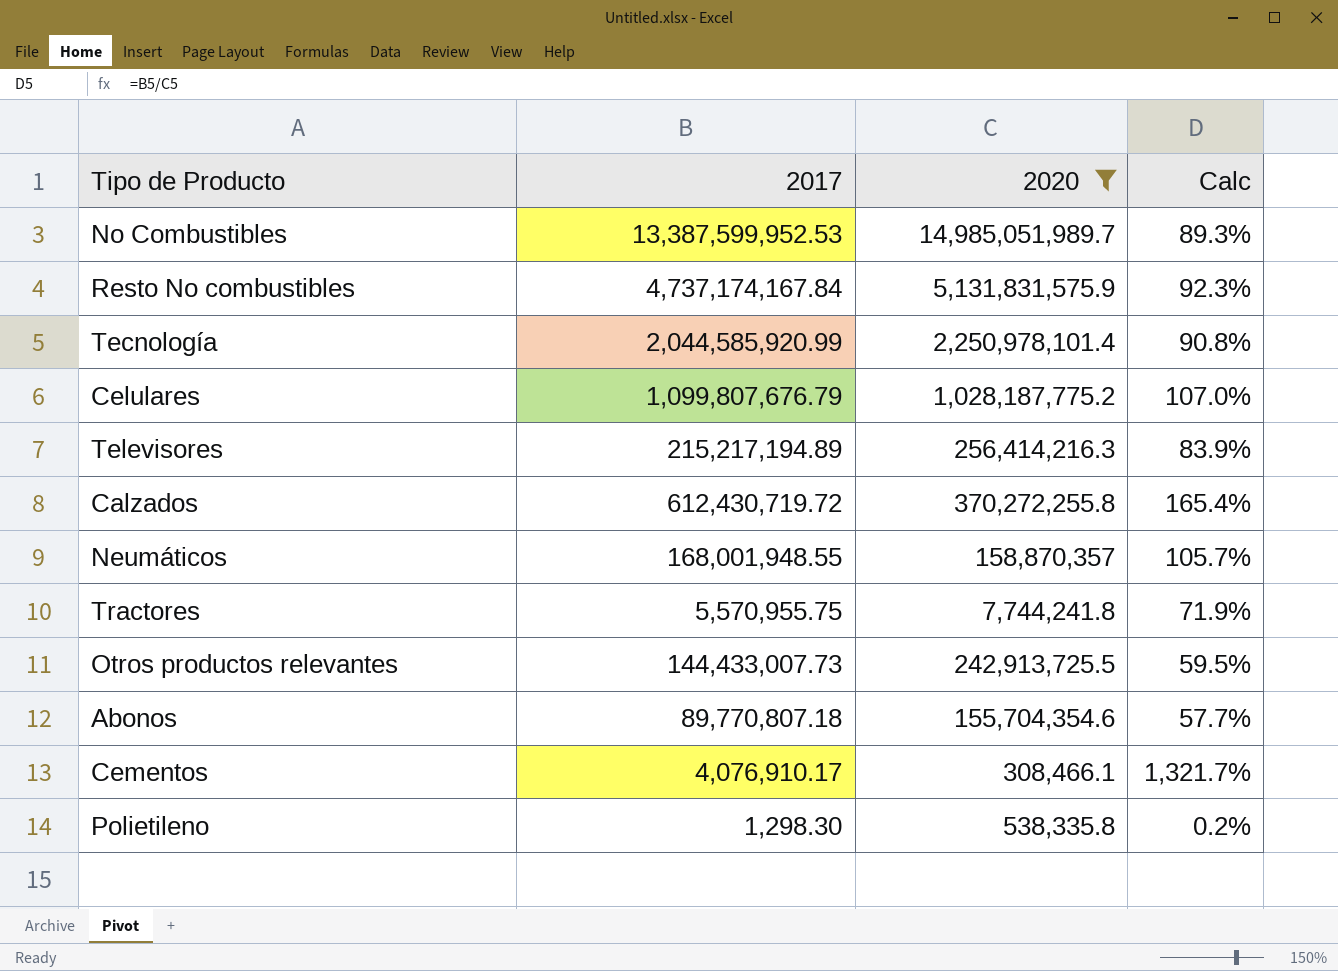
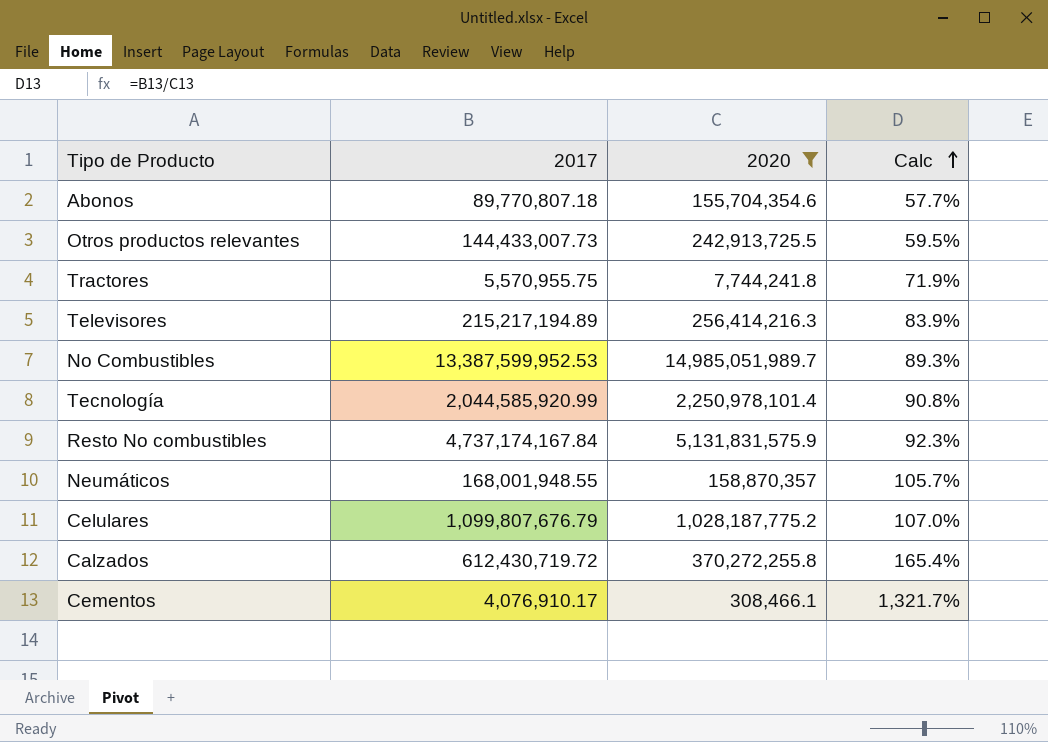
row order: none -> Calc ascending
row Polietileno: 1,298.30 | 538,335.8 | 0.2% -> none

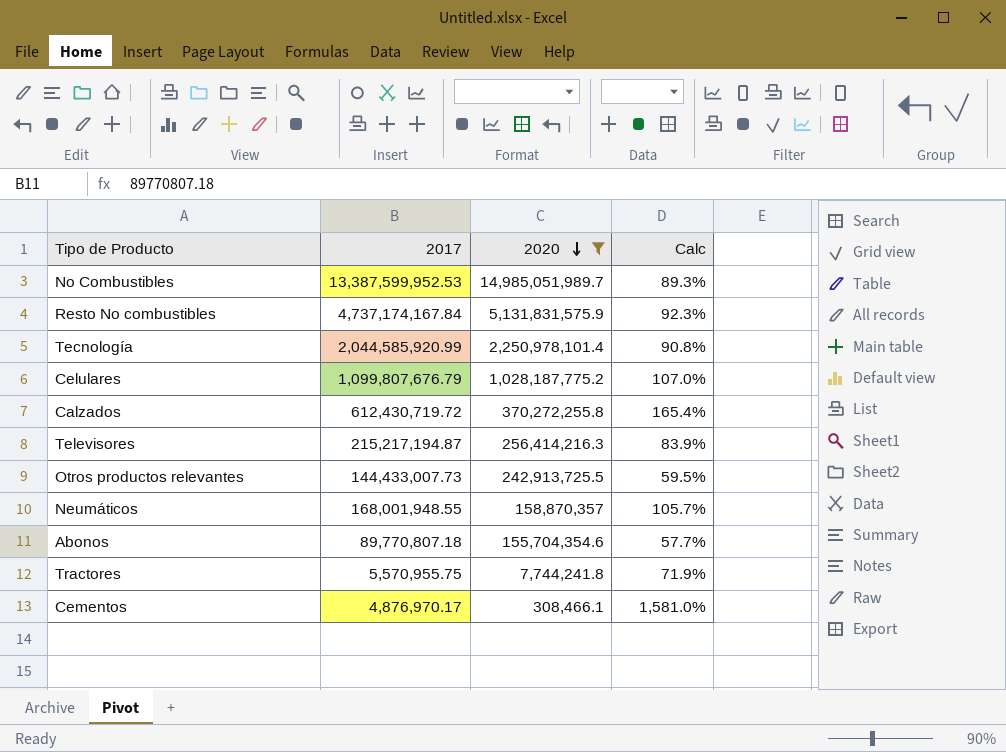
row order: Calc ascending -> 2020 descending
Televisores | 2017: 215,217,194.89 -> 215,217,194.87
Cementos | 2017: 4,076,910.17 -> 4,876,970.17
Cementos | Calc: 1,321.7% -> 1,581.0%

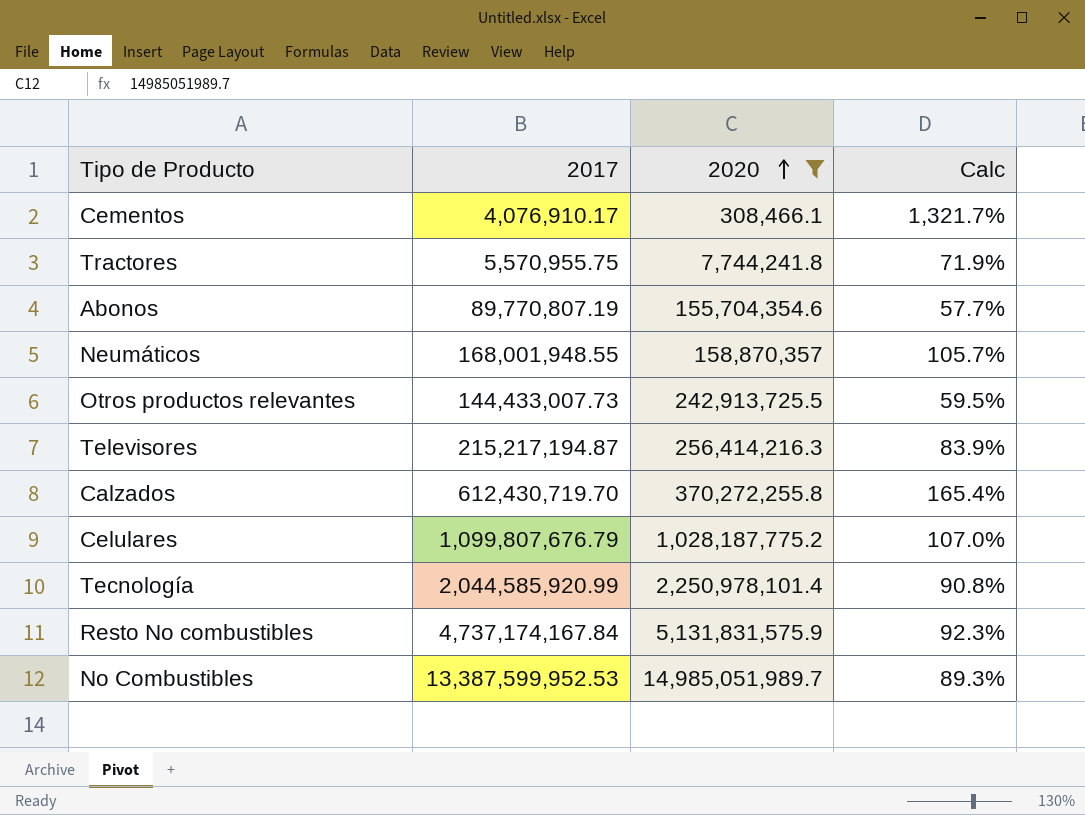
row order: 2020 descending -> 2020 ascending
Cementos | 2017: 4,876,970.17 -> 4,076,910.17
Cementos | Calc: 1,581.0% -> 1,321.7%
Abonos | 2017: 89,770,807.18 -> 89,770,807.19
Calzados | 2017: 612,430,719.72 -> 612,430,719.70

